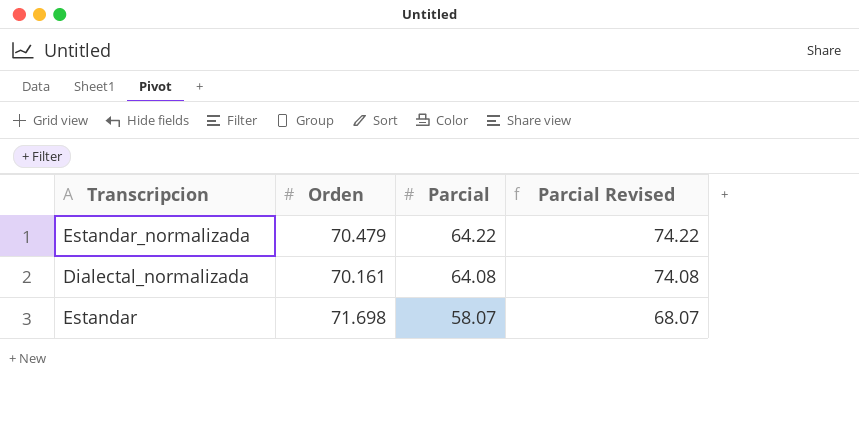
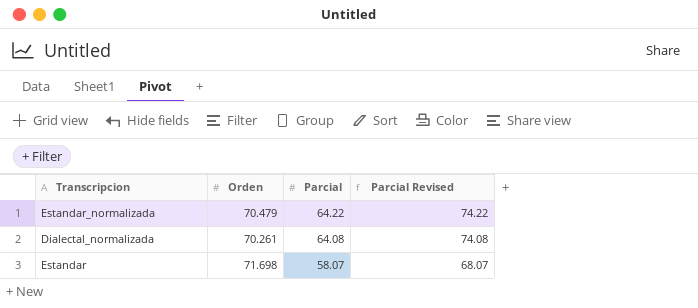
Dialectal_normalizada | Orden: 70.161 -> 70.261

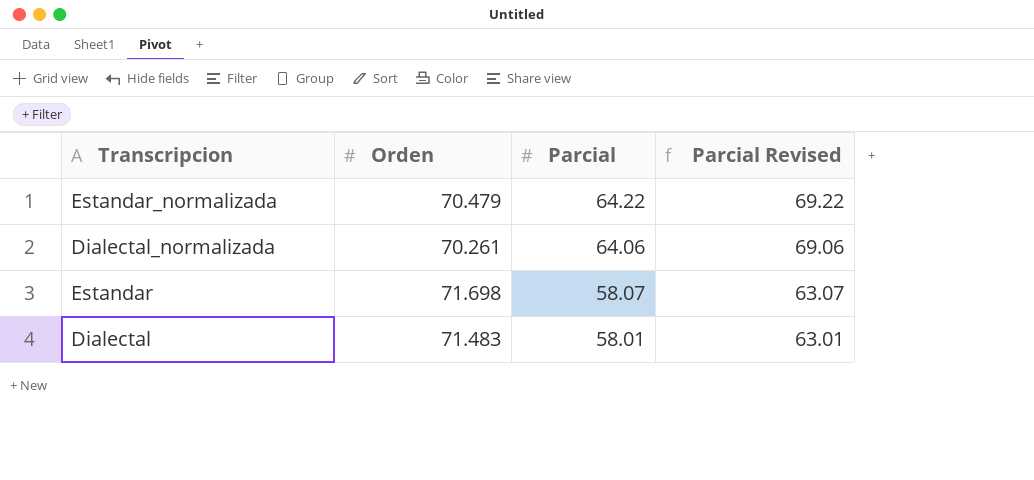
column Parcial Revised | formula: [Parcial] + 10 -> [Parcial] + 5
Dialectal_normalizada | Parcial: 64.08 -> 64.06
row Dialectal: none -> 71.483 | 58.01 | 63.01

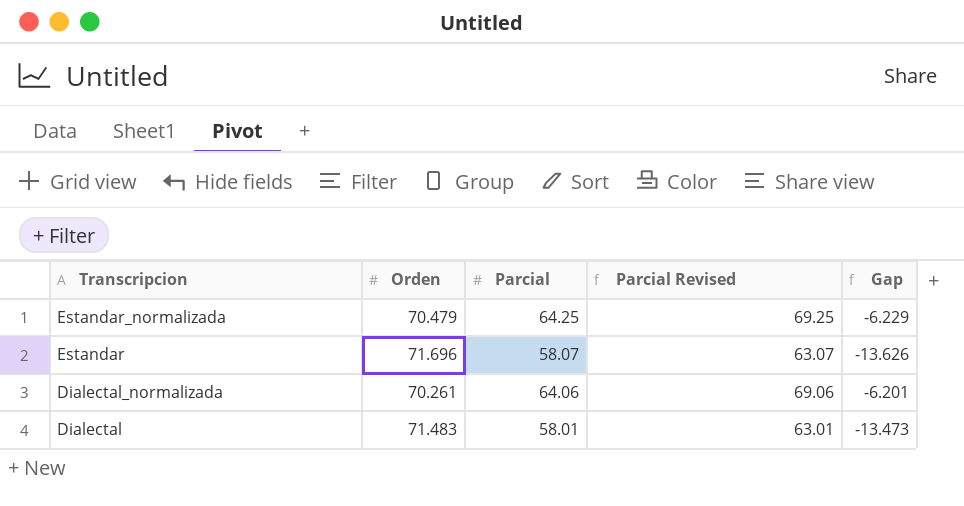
row order: Parcial descending -> Transcripcion descending
column Gap | formula: none -> [Parcial] - [Orden]
Estandar_normalizada | Parcial: 64.22 -> 64.25
Estandar_normalizada | Parcial Revised: 69.22 -> 69.25
Estandar | Orden: 71.698 -> 71.696

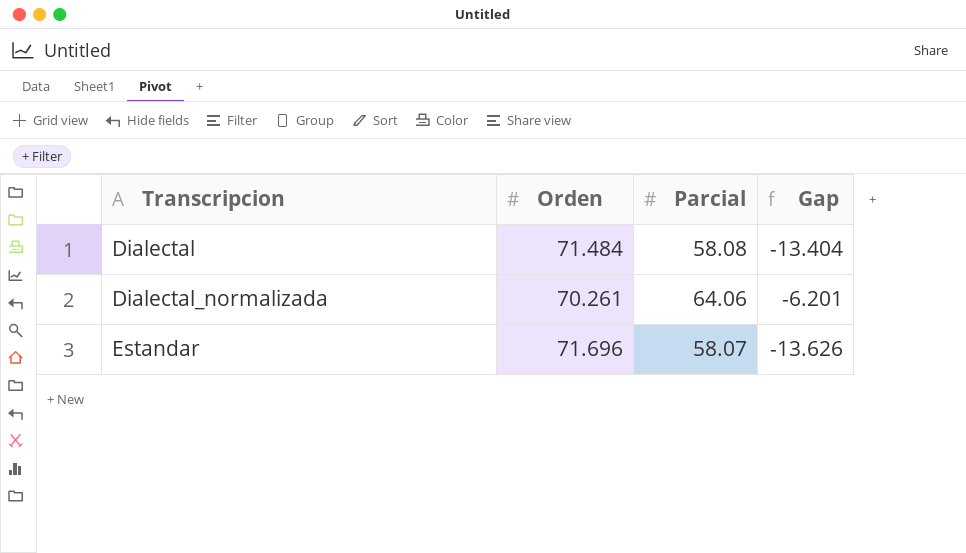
row order: Transcripcion descending -> Transcripcion ascending
column Parcial Revised | formula: [Parcial] + 5 -> none
row Estandar_normalizada: 70.479 | 64.25 | 69.25 | -6.229 -> none
Dialectal | Orden: 71.483 -> 71.484
Dialectal | Parcial: 58.01 -> 58.08
Dialectal | Gap: -13.473 -> -13.404

